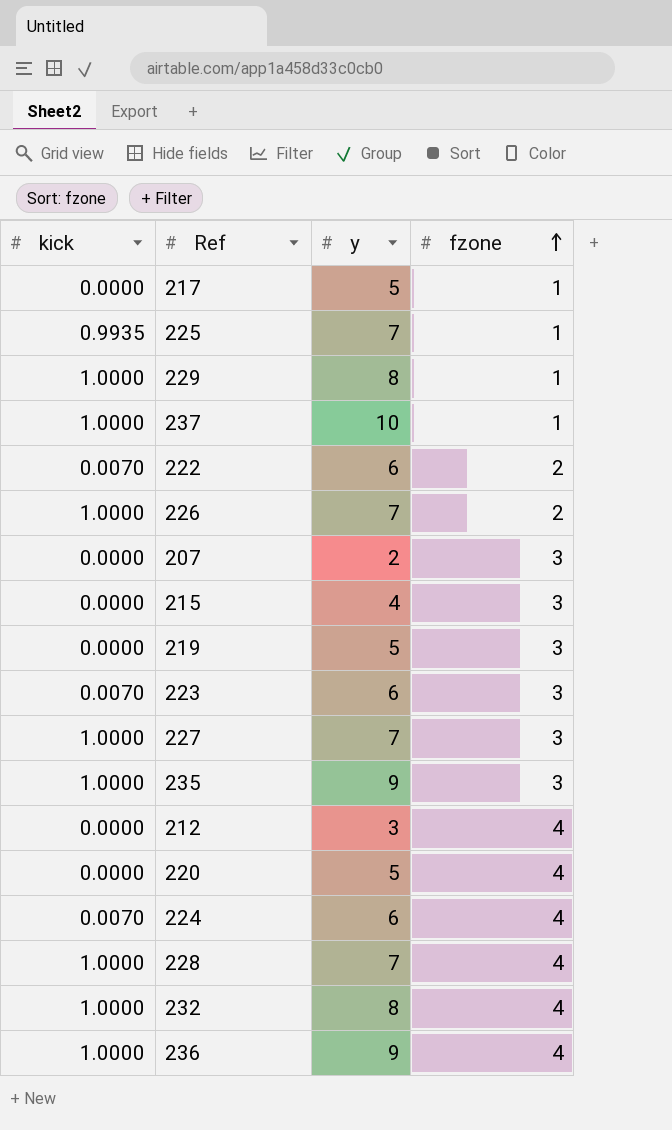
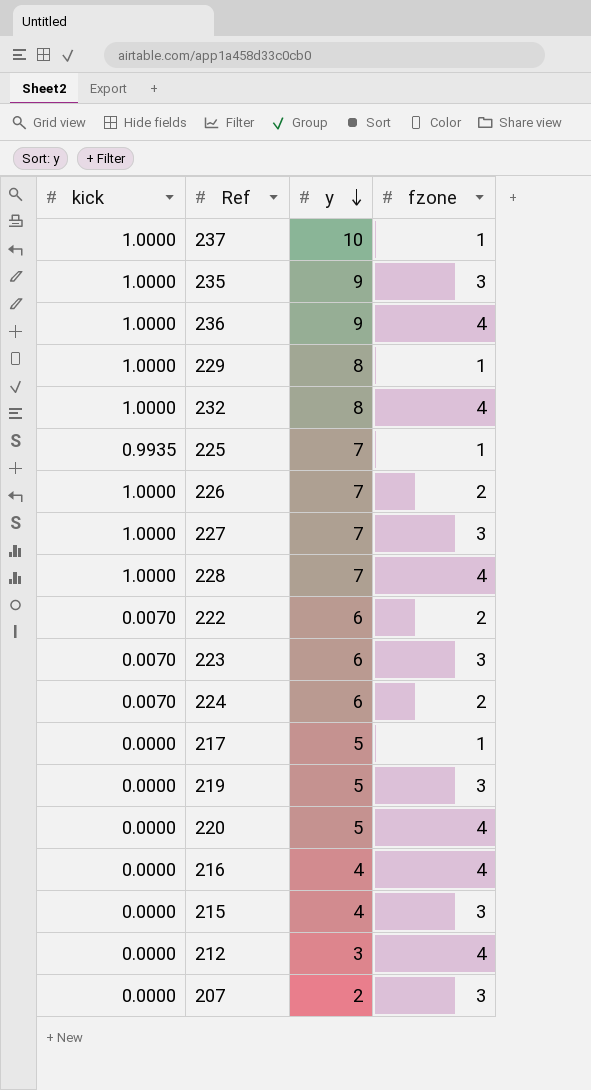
row order: fzone ascending -> y descending
224 | fzone: 4 -> 2
row 216: none -> 0.0000 | 4 | 4

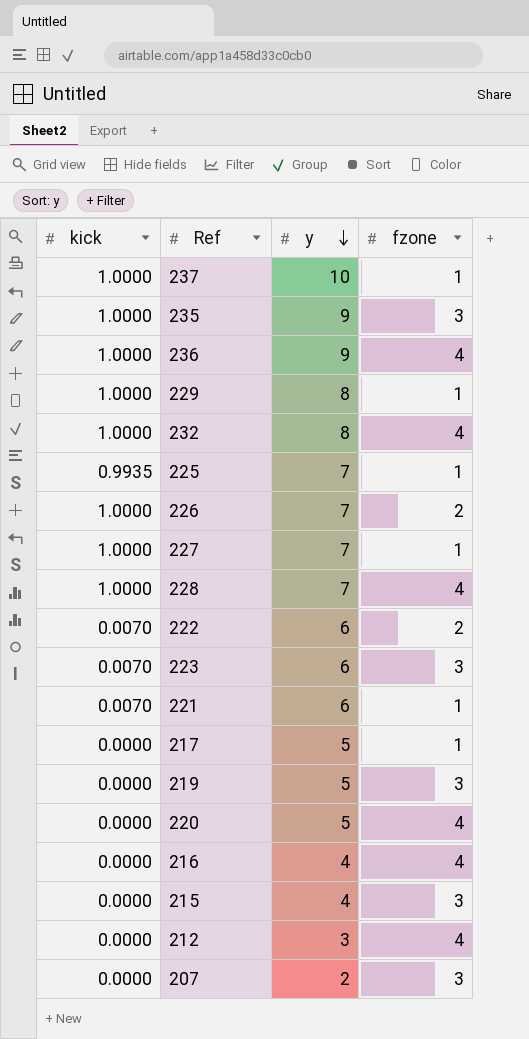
row 224: 0.0070 | 6 | 2 -> none
227 | fzone: 3 -> 1
row 221: none -> 0.0070 | 6 | 1

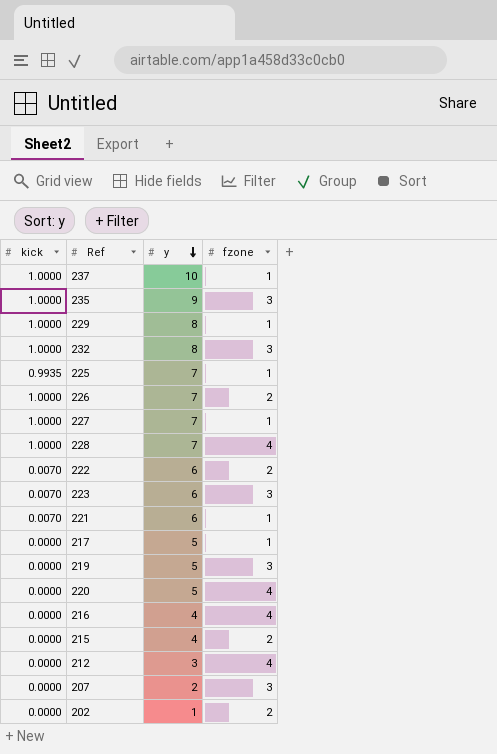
row 236: 1.0000 | 9 | 4 -> none
232 | fzone: 4 -> 3
215 | fzone: 3 -> 2
row 202: none -> 0.0000 | 1 | 2

